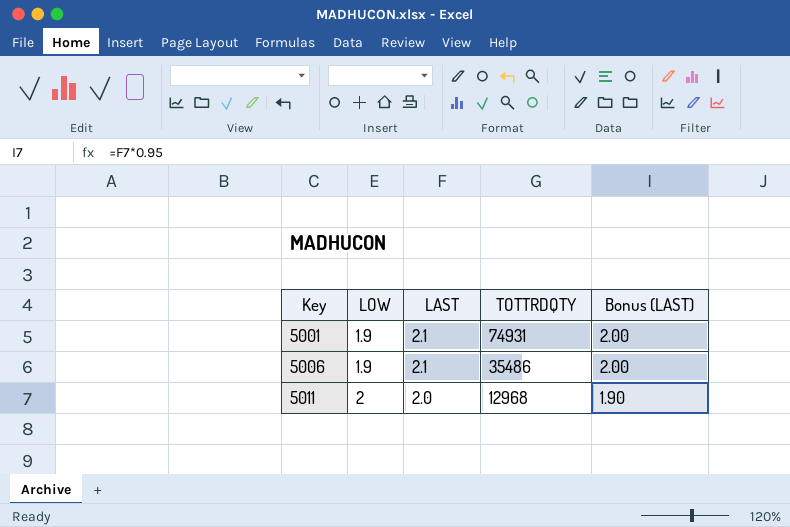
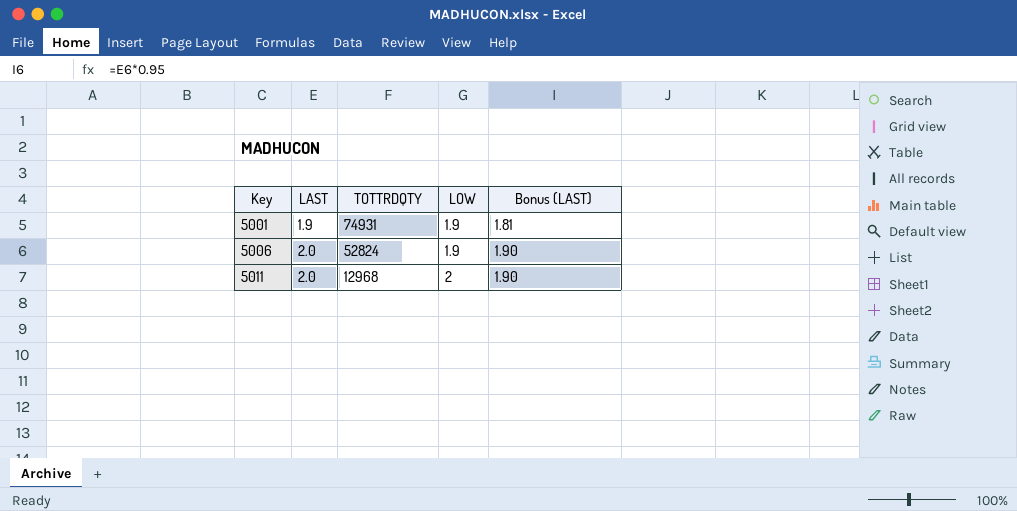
column LOW | position: 2 -> 4
5001 | LAST: 2.1 -> 1.9
5001 | Bonus (LAST): 2.00 -> 1.81
5006 | LAST: 2.1 -> 2.0
5006 | TOTTRDQTY: 35486 -> 52824
5006 | Bonus (LAST): 2.00 -> 1.90

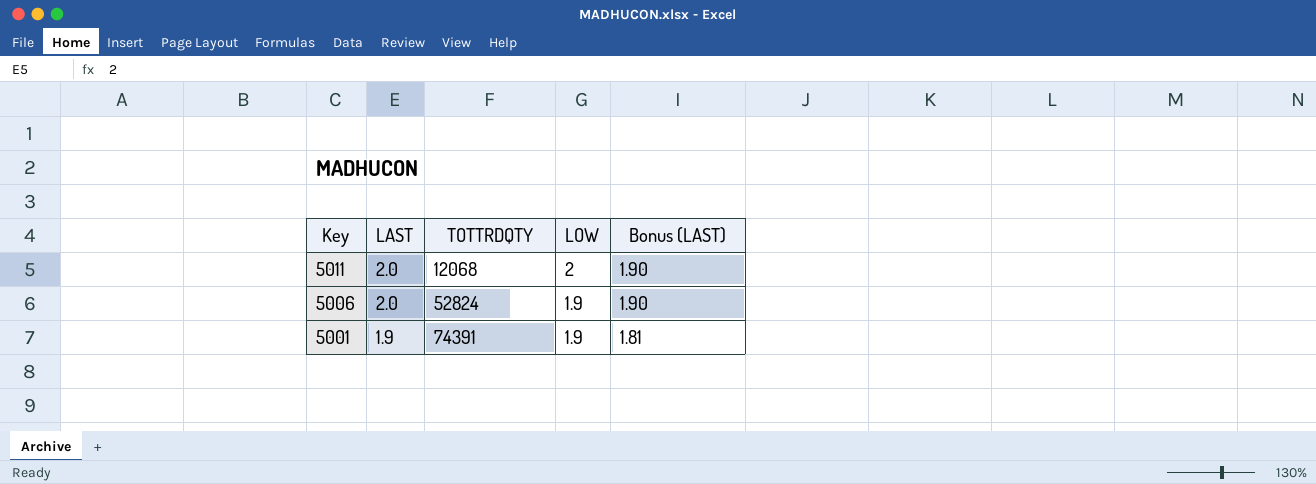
row order: Key ascending -> Key descending
5011 | TOTTRDQTY: 12968 -> 12068
5001 | TOTTRDQTY: 74931 -> 74391

